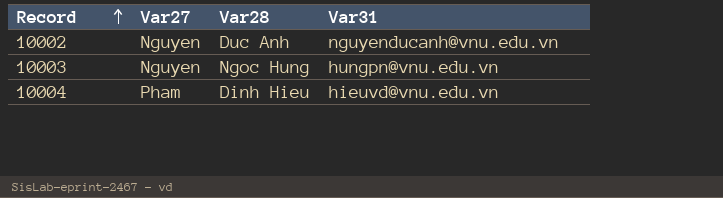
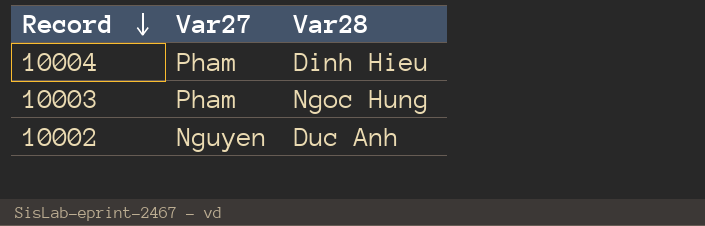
row order: Record ascending -> Record descending
column Var31 | position: 4 -> none
10003 | Var27: Nguyen -> Pham

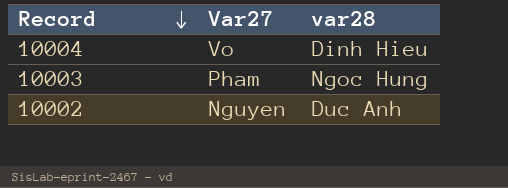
column name: Var28 -> var28
10004 | Var27: Pham -> Vo

